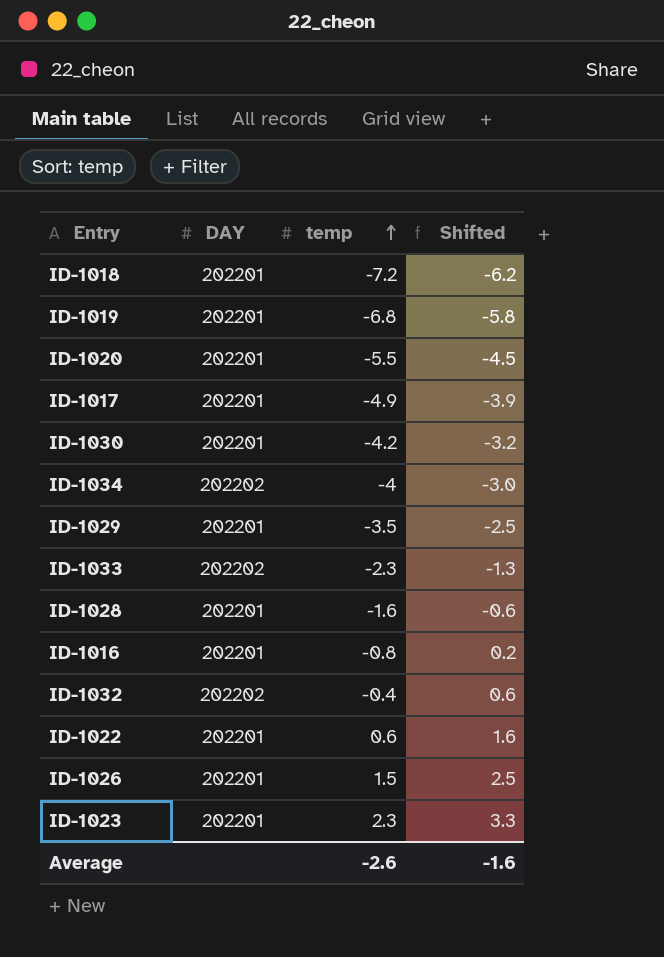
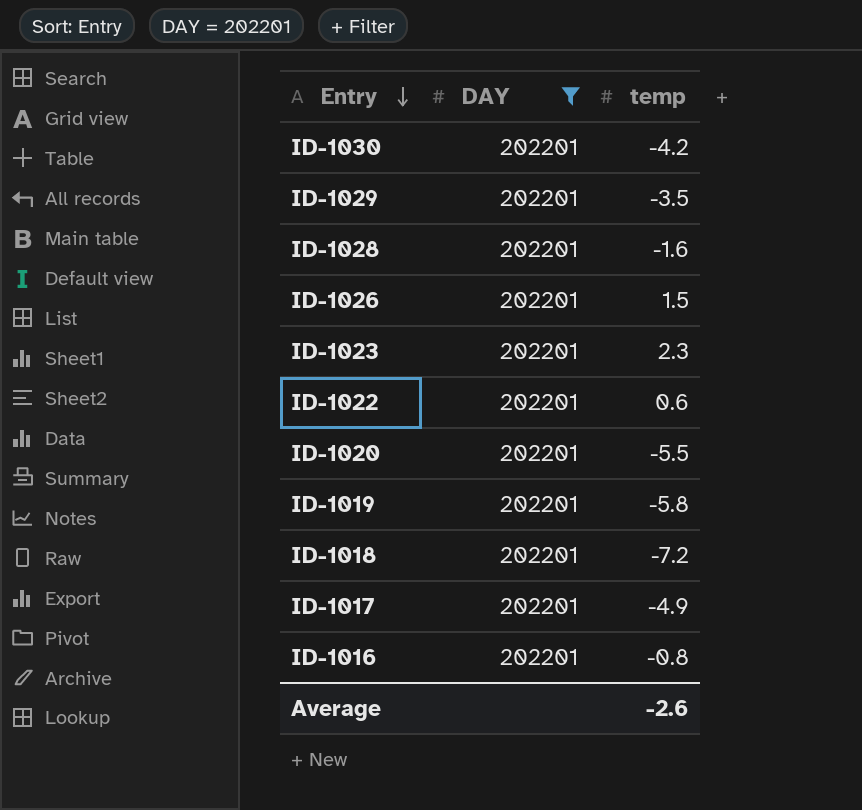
filter: none -> DAY = 202201
row order: temp ascending -> Entry descending
column Shifted | formula: [temp] + 1 -> none
ID-1019 | temp: -6.8 -> -5.8

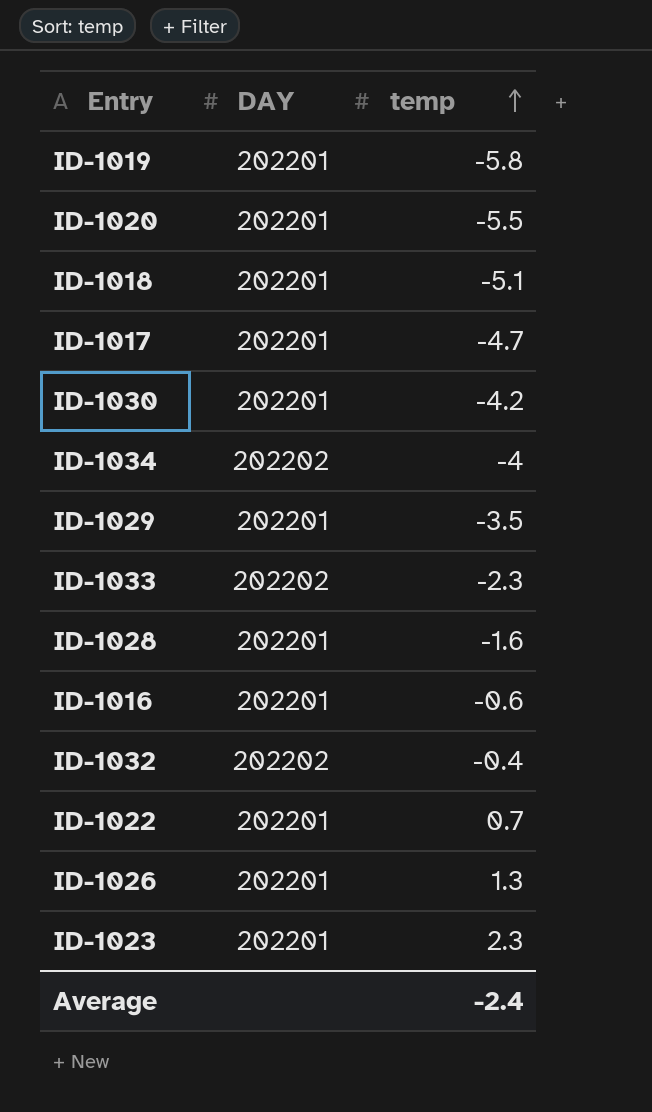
filter: DAY = 202201 -> none
row order: Entry descending -> temp ascending
ID-1018 | temp: -7.2 -> -5.1
ID-1017 | temp: -4.9 -> -4.7
ID-1016 | temp: -0.8 -> -0.6
ID-1022 | temp: 0.6 -> 0.7
ID-1026 | temp: 1.5 -> 1.3
Average | temp: -2.6 -> -2.4

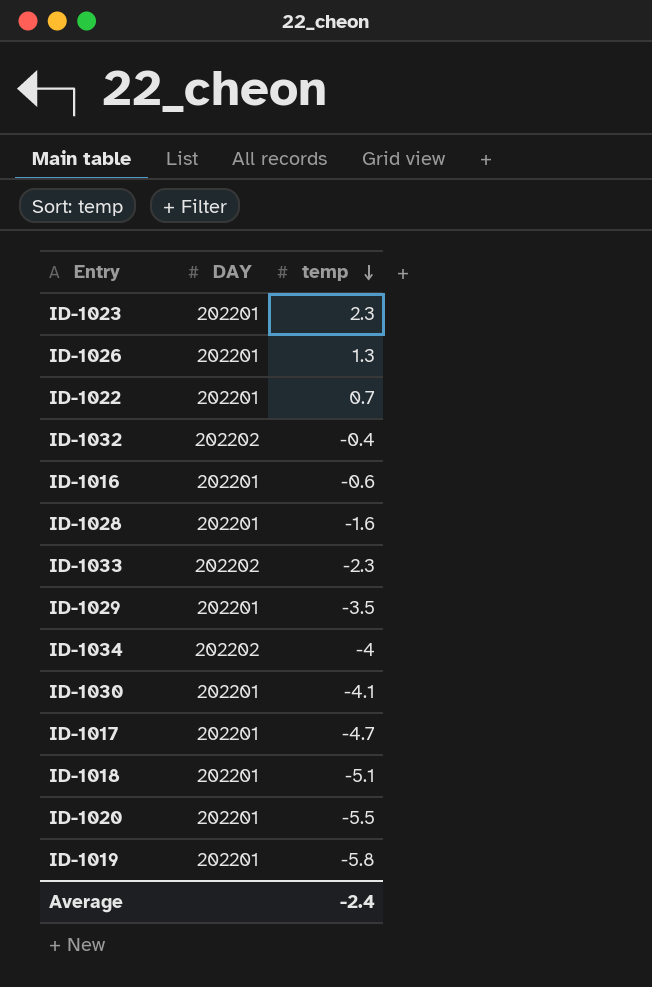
row order: temp ascending -> temp descending
ID-1030 | temp: -4.2 -> -4.1

